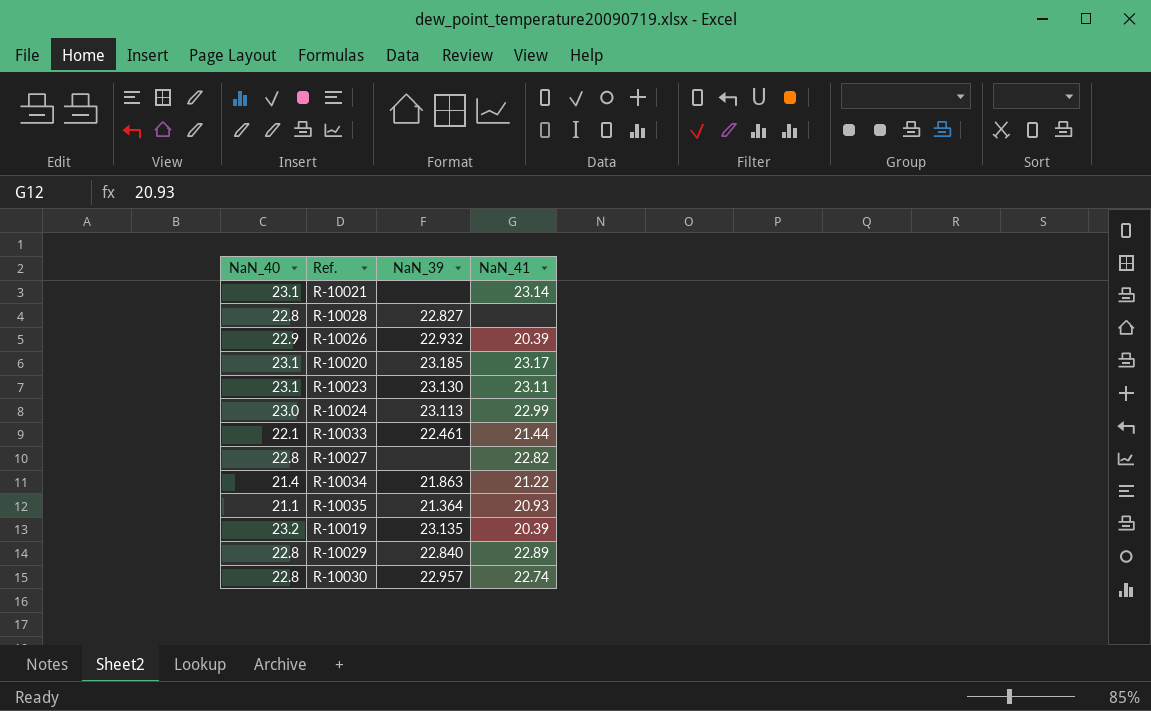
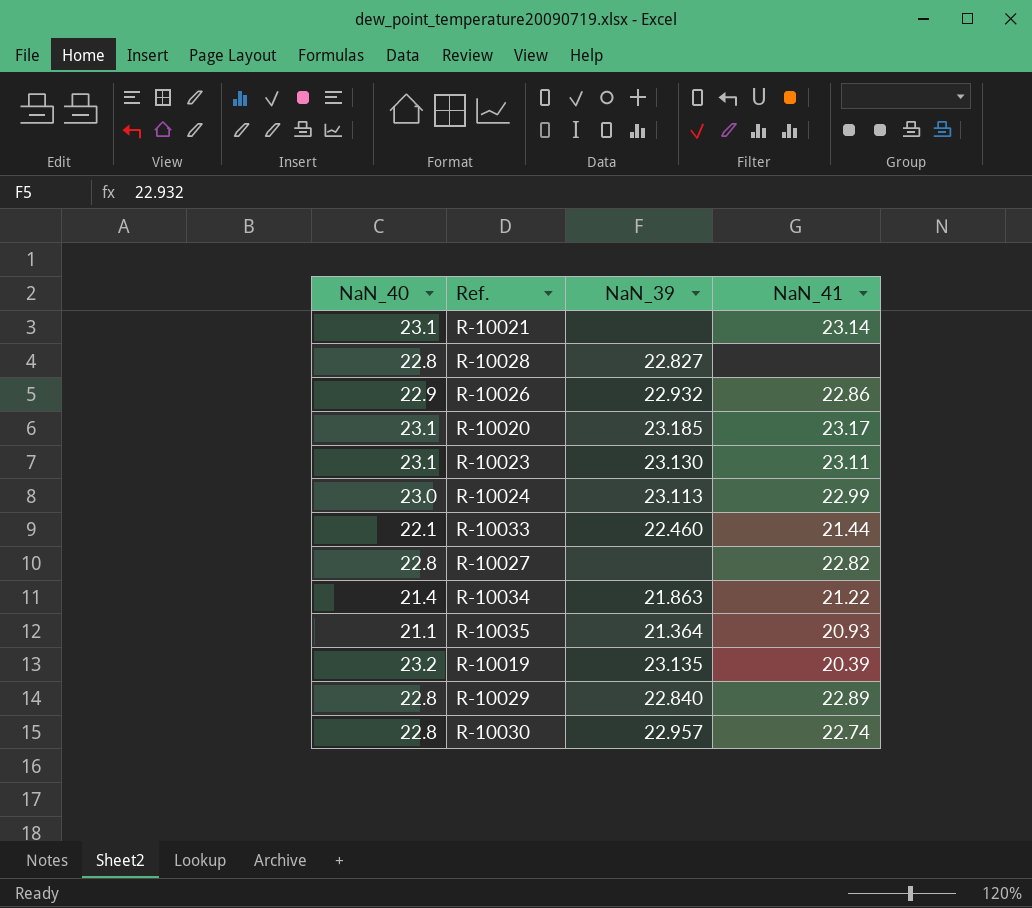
R-10026 | NaN_41: 20.39 -> 22.86
R-10033 | NaN_39: 22.461 -> 22.460

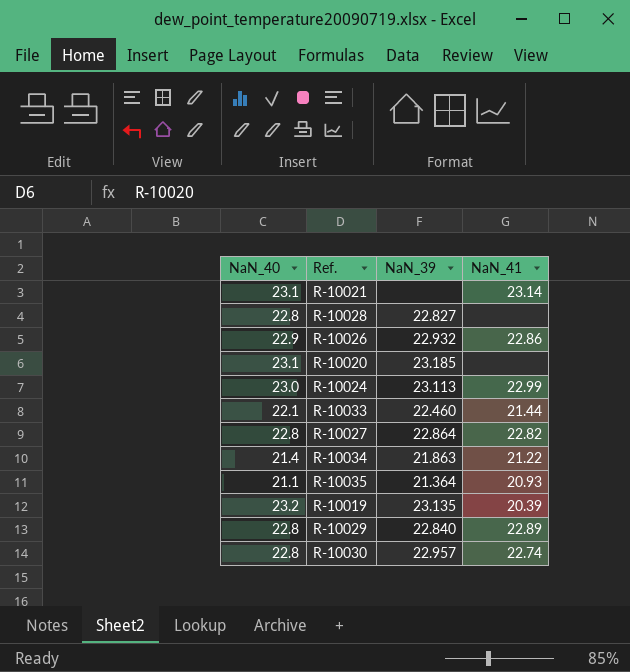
row R-10023: 23.1 | 23.130 | 23.11 -> none
R-10020 | NaN_41: 23.17 -> none
R-10027 | NaN_39: none -> 22.864

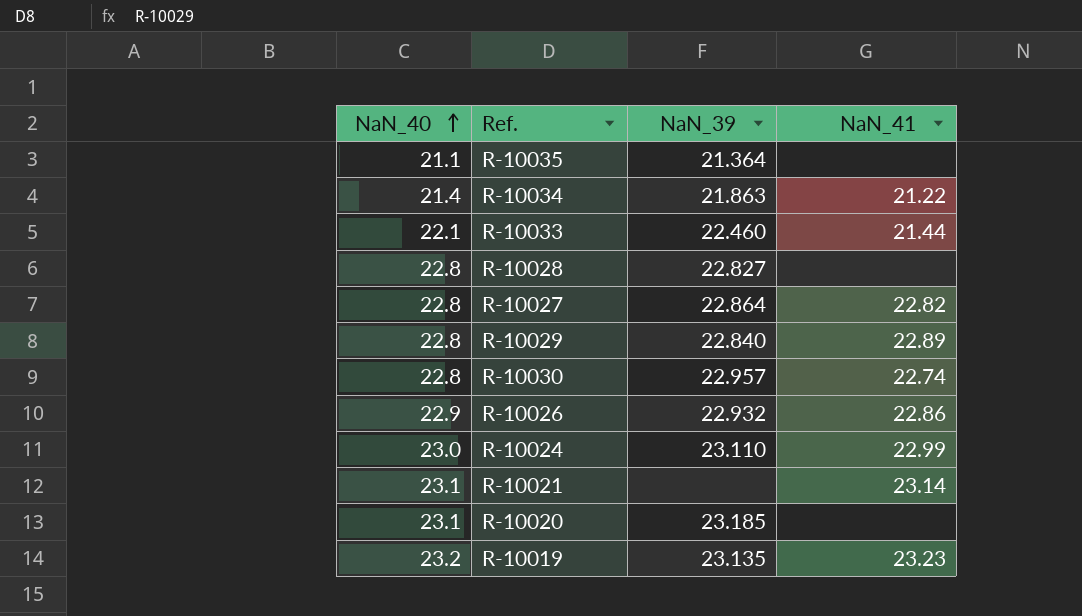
row order: none -> NaN_40 ascending
R-10035 | NaN_41: 20.93 -> none
R-10024 | NaN_39: 23.113 -> 23.110
R-10019 | NaN_41: 20.39 -> 23.23

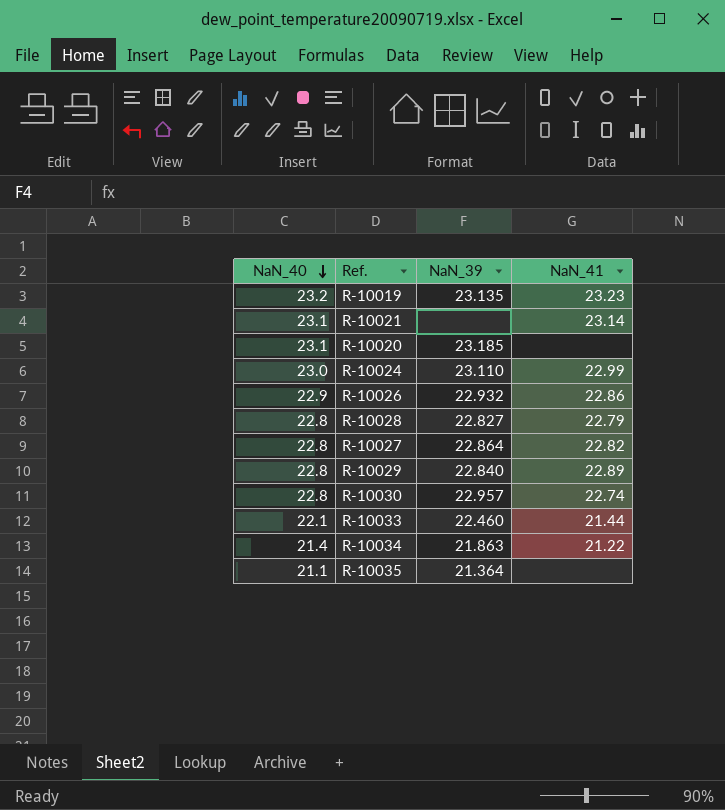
row order: NaN_40 ascending -> NaN_40 descending
R-10028 | NaN_41: none -> 22.79

